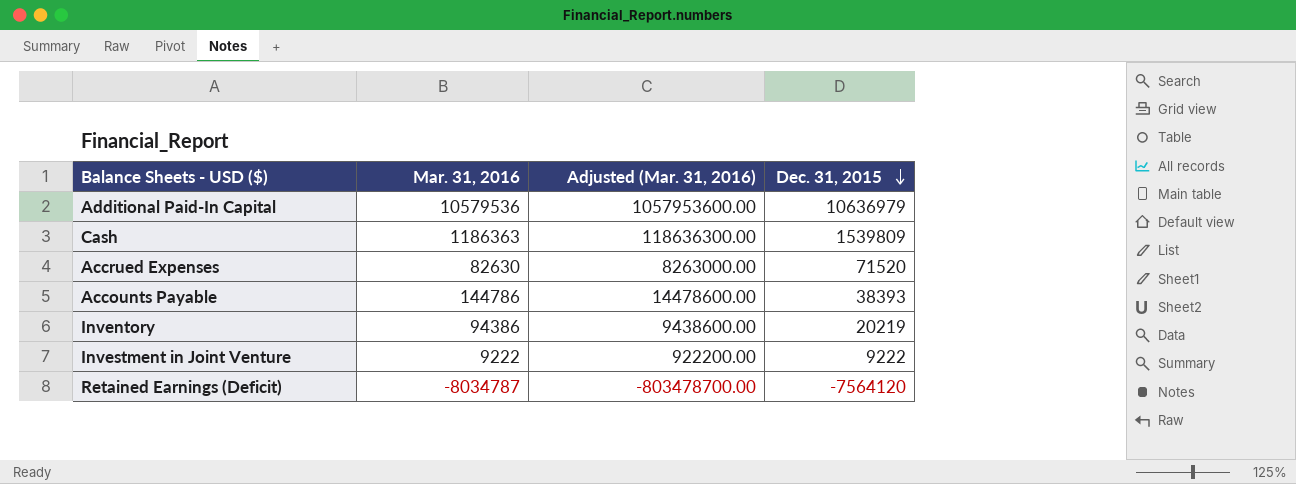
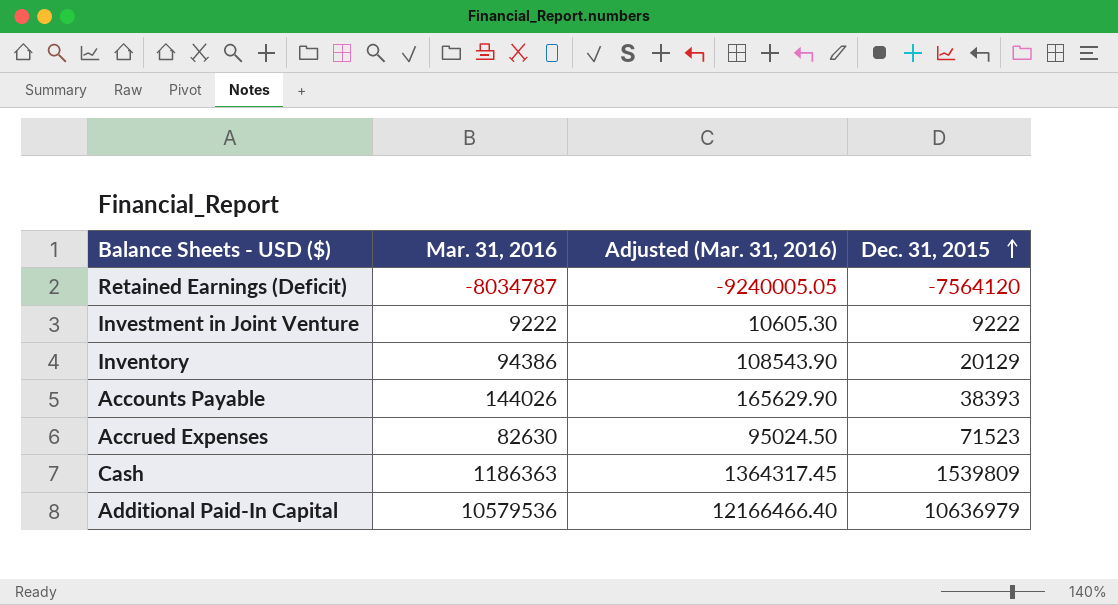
row order: Dec. 31, 2015 descending -> Dec. 31, 2015 ascending
column Adjusted (Mar. 31, 2016) | formula: [Mar. 31, 2016] * 100 -> [Mar. 31, 2016] * 1.15
Inventory | Dec. 31, 2015: 20219 -> 20129
Accounts Payable | Mar. 31, 2016: 144786 -> 144026
Accrued Expenses | Dec. 31, 2015: 71520 -> 71523

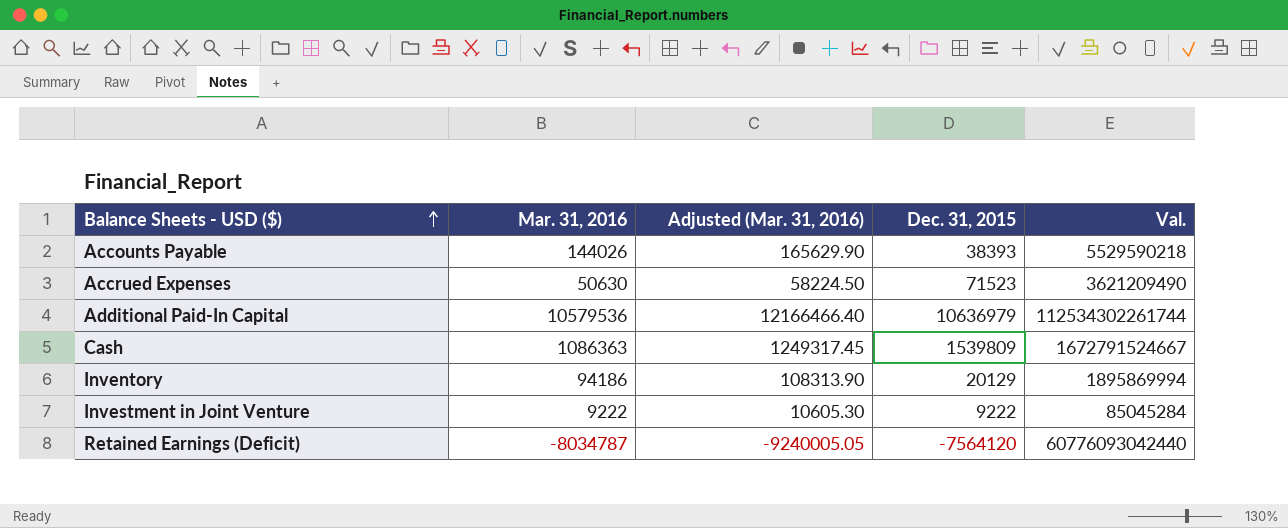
row order: Dec. 31, 2015 ascending -> Balance Sheets - USD ($) ascending
column Val. | formula: none -> [Mar. 31, 2016] * [Dec. 31, 2015]
Accrued Expenses | Mar. 31, 2016: 82630 -> 50630
Accrued Expenses | Adjusted (Mar. 31, 2016): 95024.50 -> 58224.50
Cash | Mar. 31, 2016: 1186363 -> 1086363
Cash | Adjusted (Mar. 31, 2016): 1364317.45 -> 1249317.45
Inventory | Mar. 31, 2016: 94386 -> 94186
Inventory | Adjusted (Mar. 31, 2016): 108543.90 -> 108313.90

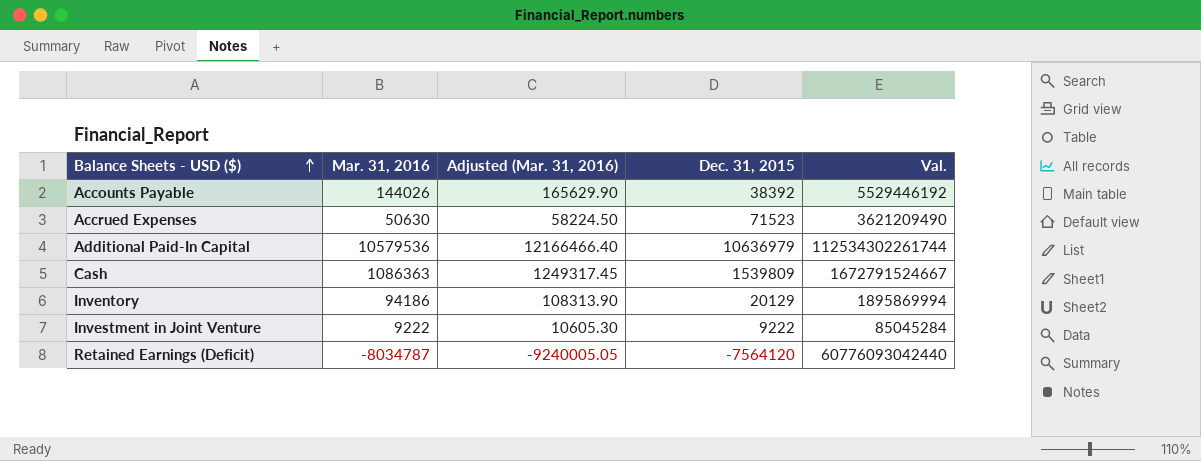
Accounts Payable | Dec. 31, 2015: 38393 -> 38392
Accounts Payable | Val.: 5529590218 -> 5529446192

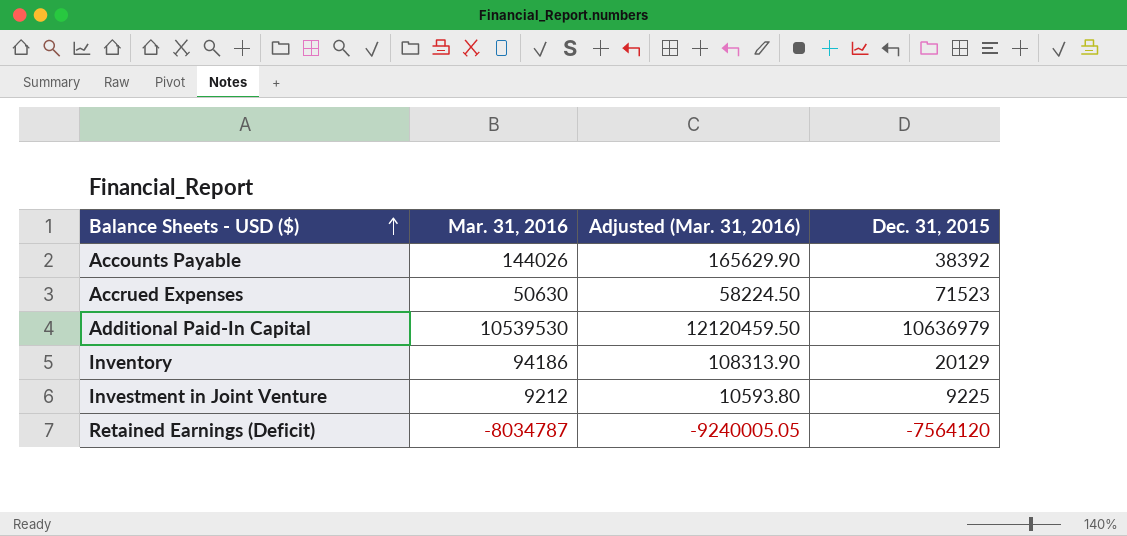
column Val. | formula: [Mar. 31, 2016] * [Dec. 31, 2015] -> none
row Cash: 1086363 | 1249317.45 | 1539809 | 1672791524667 -> none
Additional Paid-In Capital | Mar. 31, 2016: 10579536 -> 10539530
Additional Paid-In Capital | Adjusted (Mar. 31, 2016): 12166466.40 -> 12120459.50
Investment in Joint Venture | Mar. 31, 2016: 9222 -> 9212
Investment in Joint Venture | Adjusted (Mar. 31, 2016): 10605.30 -> 10593.80
Investment in Joint Venture | Dec. 31, 2015: 9222 -> 9225

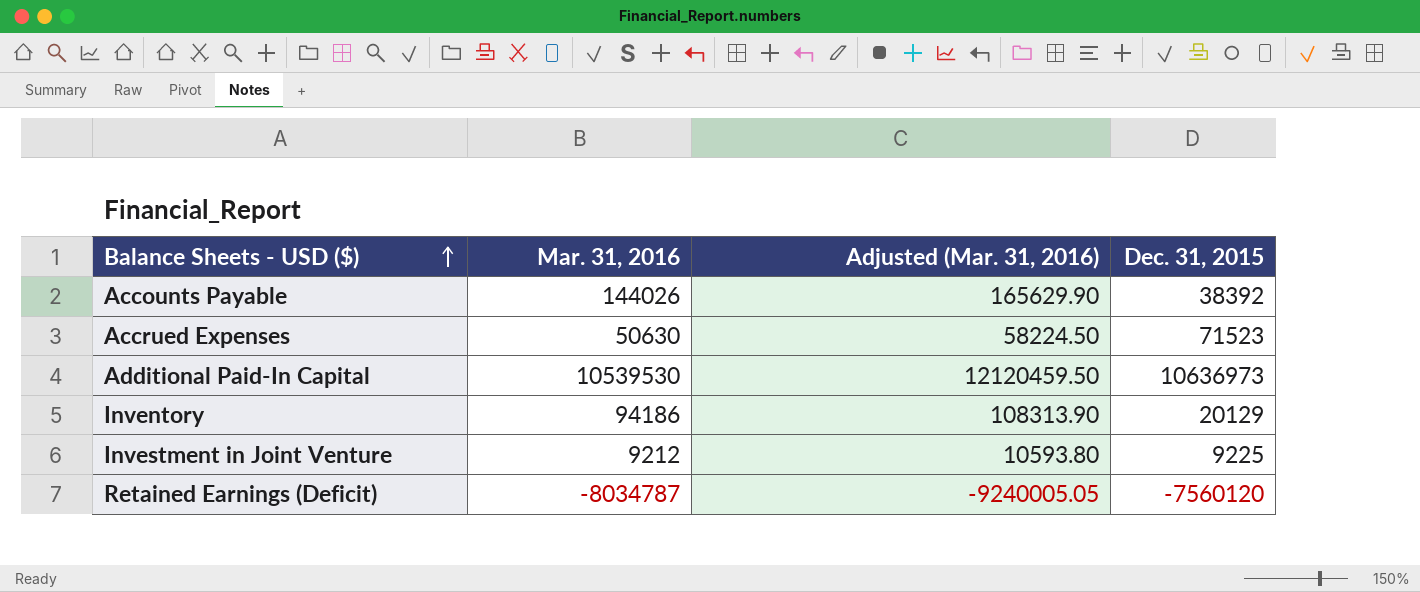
Additional Paid-In Capital | Dec. 31, 2015: 10636979 -> 10636973
Retained Earnings (Deficit) | Dec. 31, 2015: -7564120 -> -7560120

